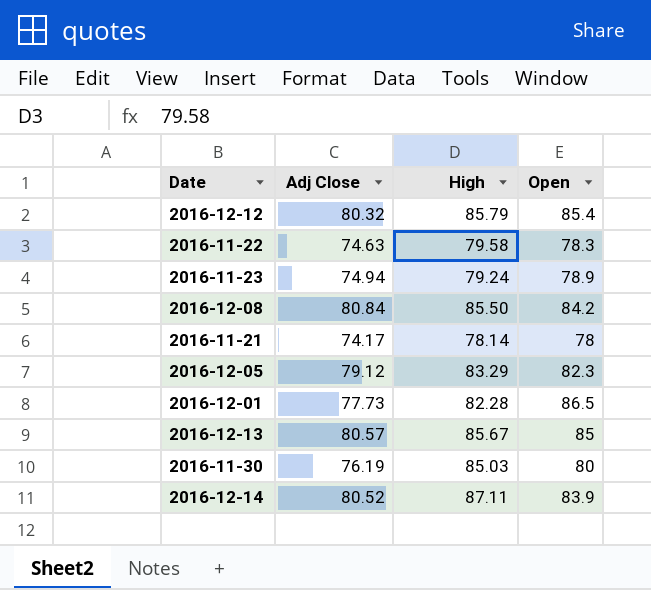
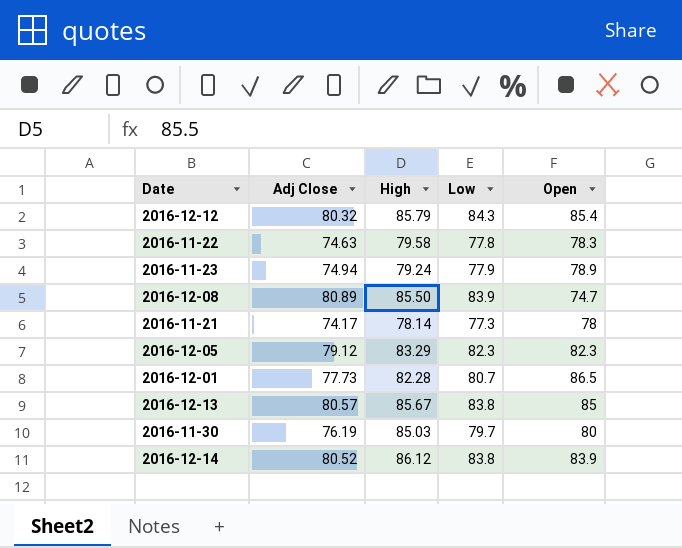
column Low | position: none -> 4
2016-12-08 | Adj Close: 80.84 -> 80.89
2016-12-08 | Open: 84.2 -> 74.7
2016-12-14 | High: 87.11 -> 86.12

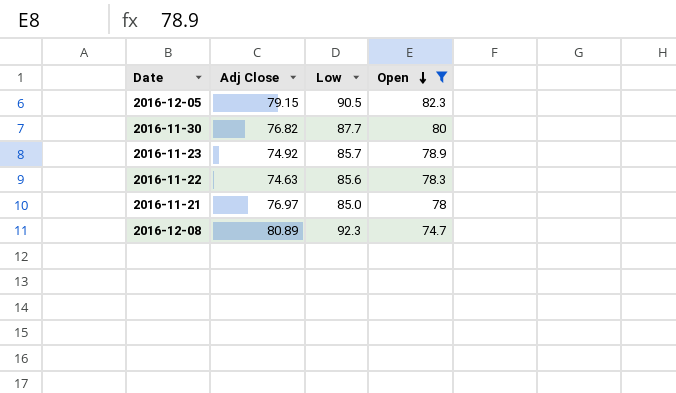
filter: none -> Open <= 82.3
row order: none -> Open descending
column High | position: 3 -> none
2016-12-05 | Adj Close: 79.12 -> 79.15
2016-12-05 | Low: 82.3 -> 90.5
2016-11-30 | Adj Close: 76.19 -> 76.82
2016-11-30 | Low: 79.7 -> 87.7
2016-11-23 | Adj Close: 74.94 -> 74.92
2016-11-23 | Low: 77.9 -> 85.7
2016-11-22 | Low: 77.8 -> 85.6
2016-11-21 | Adj Close: 74.17 -> 76.97
2016-11-21 | Low: 77.3 -> 85.0
2016-12-08 | Low: 83.9 -> 92.3

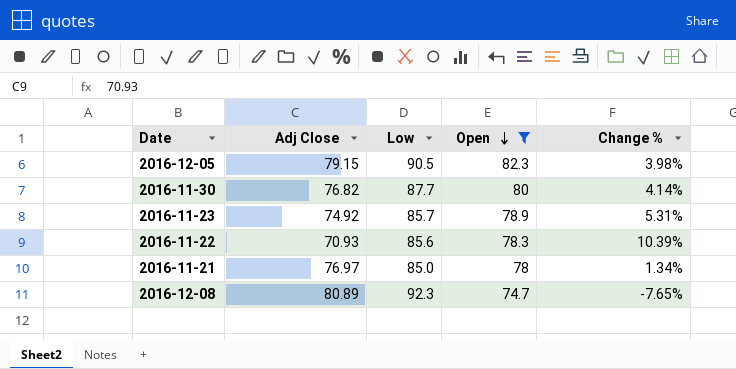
column Change % | formula: none -> ([Open] - [Adj Close]) / [Adj Close]
2016-11-22 | Adj Close: 74.63 -> 70.93

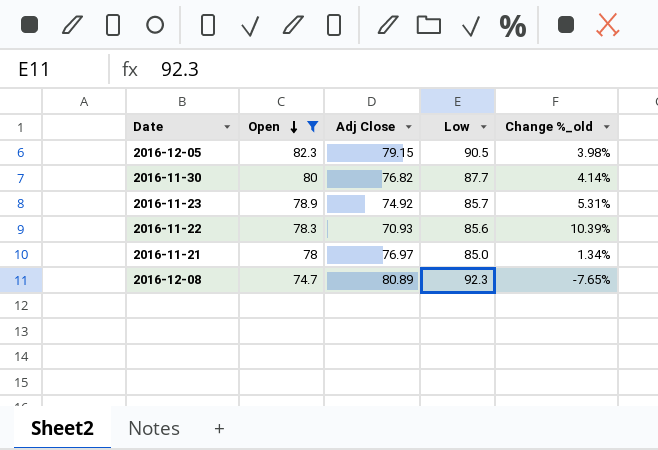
column Open | position: 4 -> 2
column name: Change % -> Change %_old

